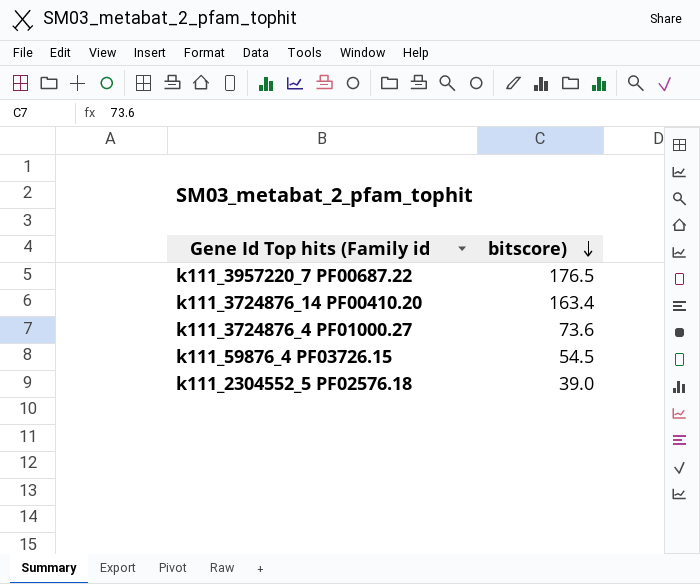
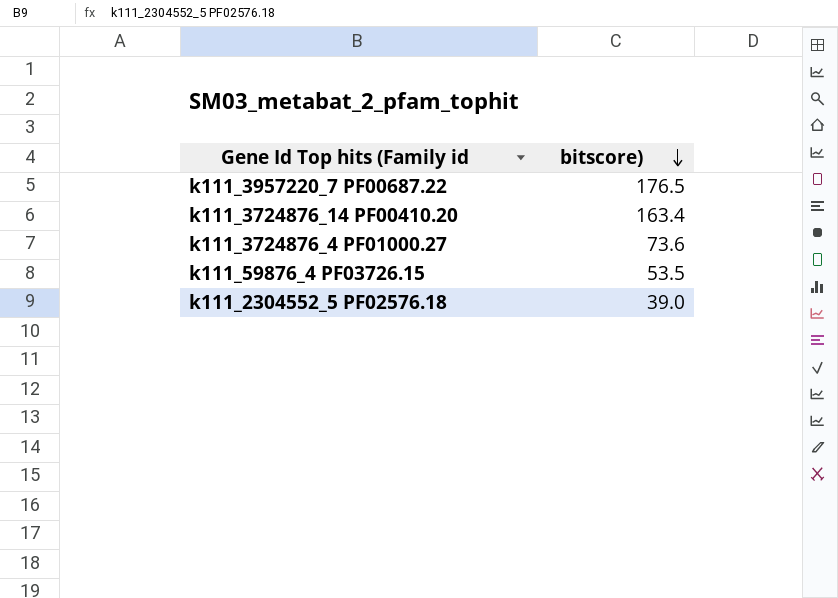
k111_59876_4 PF03726.15 | bitscore): 54.5 -> 53.5

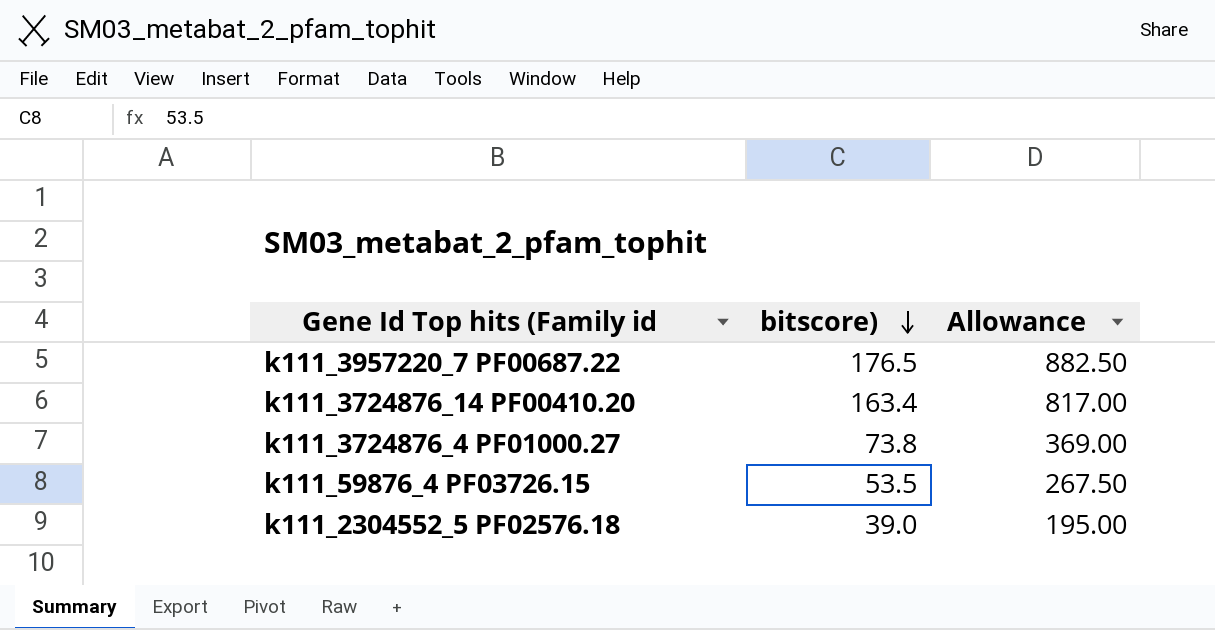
column Allowance | formula: none -> [bitscore)] * 5
k111_3724876_4 PF01000.27 | bitscore): 73.6 -> 73.8

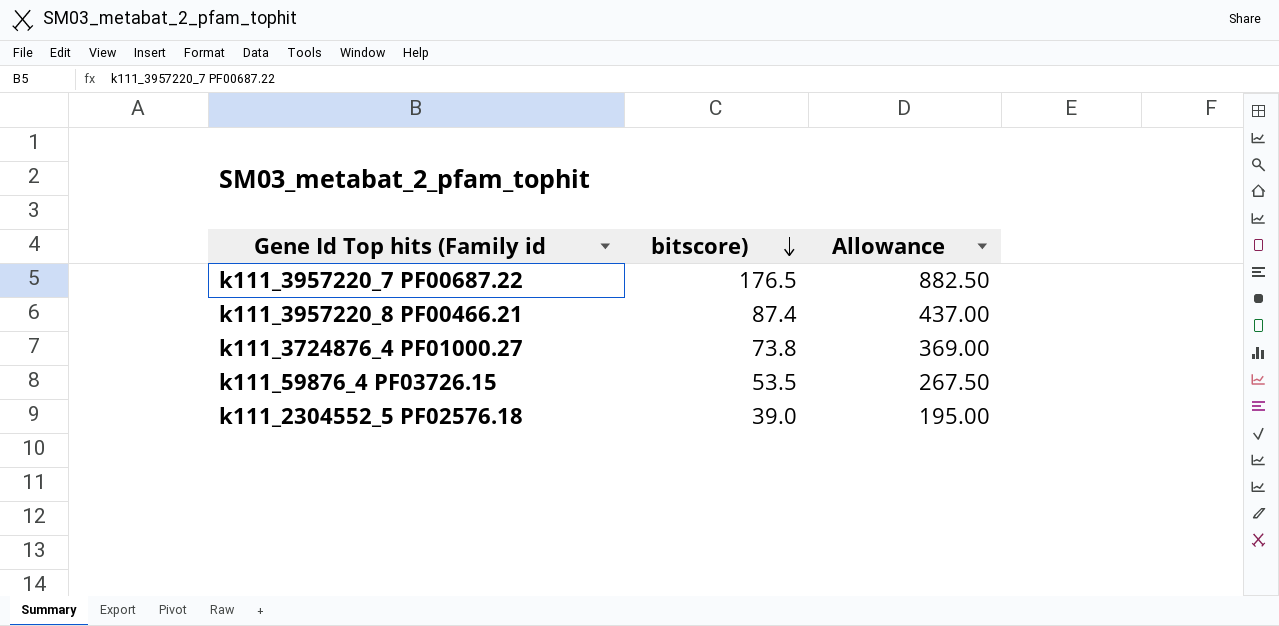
row k111_3724876_14 PF00410.20: 163.4 | 817.00 -> none
row k111_3957220_8 PF00466.21: none -> 87.4 | 437.00

